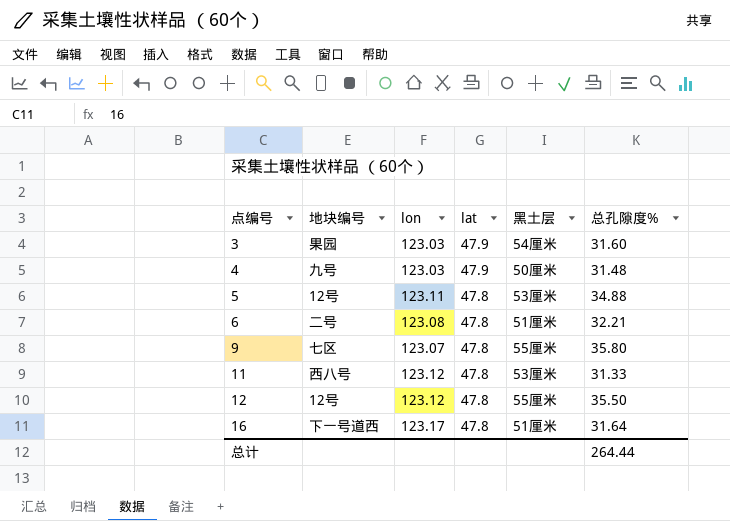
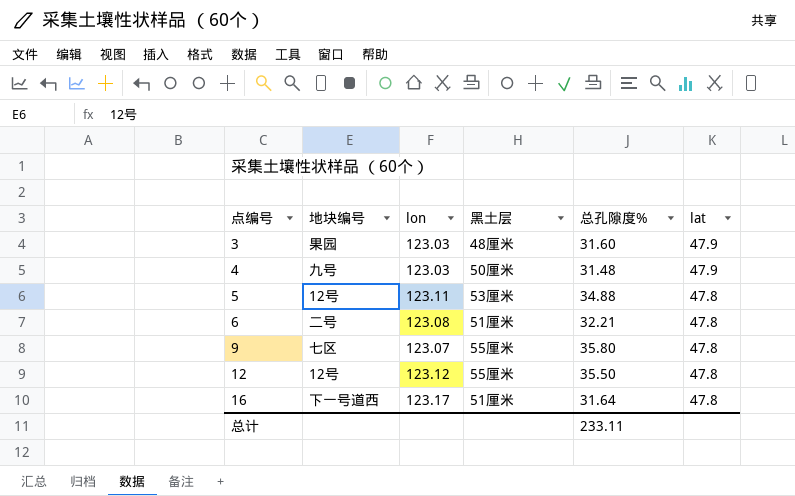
column lat | position: 4 -> 6
row 11: 西八号 | 123.12 | 47.8 | 53厘米 | 31.33 -> none
3 | 黑土层: 54厘米 -> 48厘米
总计 | 总孔隙度%: 264.44 -> 233.11

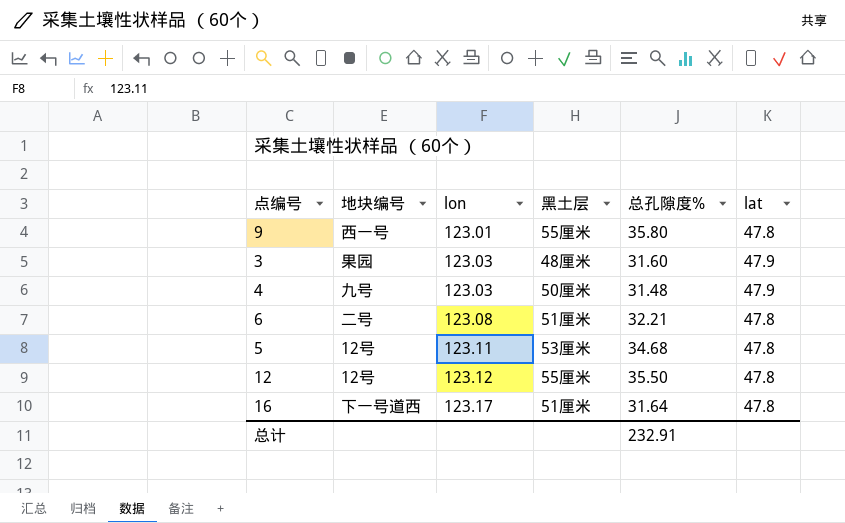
row order: 点编号 ascending -> lon ascending
9 | 地块编号: 七区 -> 西一号
9 | lon: 123.07 -> 123.01
5 | 总孔隙度%: 34.88 -> 34.68
总计 | 总孔隙度%: 233.11 -> 232.91

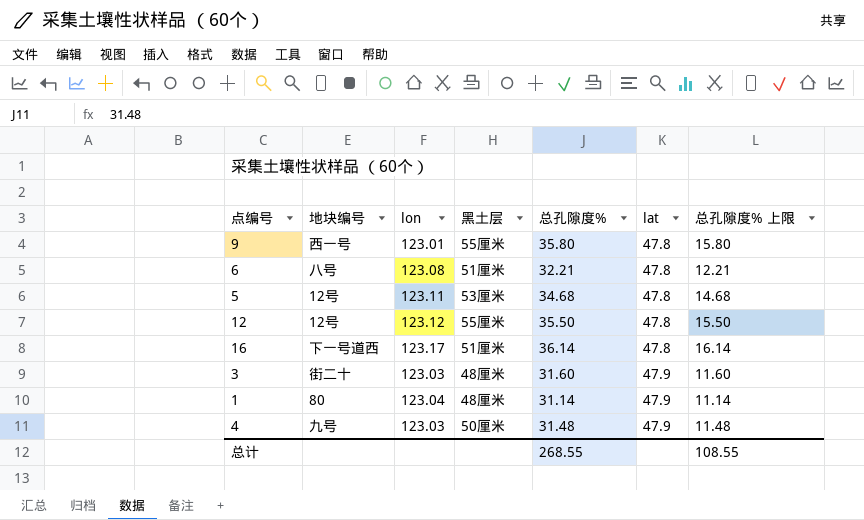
row order: lon ascending -> lat ascending
column 总孔隙度% 上限 | formula: none -> [总孔隙度%] - 20
6 | 地块编号: 二号 -> 八号
16 | 总孔隙度%: 31.64 -> 36.14
3 | 地块编号: 果园 -> 街二十
row 1: none -> 80 | 123.04 | 48厘米 | 31.14 | 47.9 | 11.14
总计 | 总孔隙度%: 232.91 -> 268.55

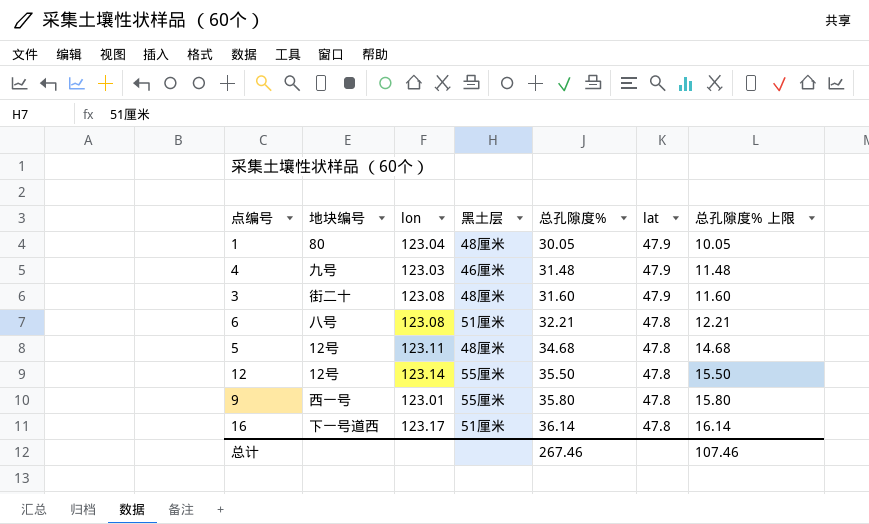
row order: lat ascending -> 总孔隙度% ascending
1 | 总孔隙度%: 31.14 -> 30.05
1 | 总孔隙度% 上限: 11.14 -> 10.05
4 | 黑土层: 50厘米 -> 46厘米
3 | lon: 123.03 -> 123.08
5 | 黑土层: 53厘米 -> 48厘米
12 | lon: 123.12 -> 123.14
总计 | 总孔隙度%: 268.55 -> 267.46
总计 | 总孔隙度% 上限: 108.55 -> 107.46

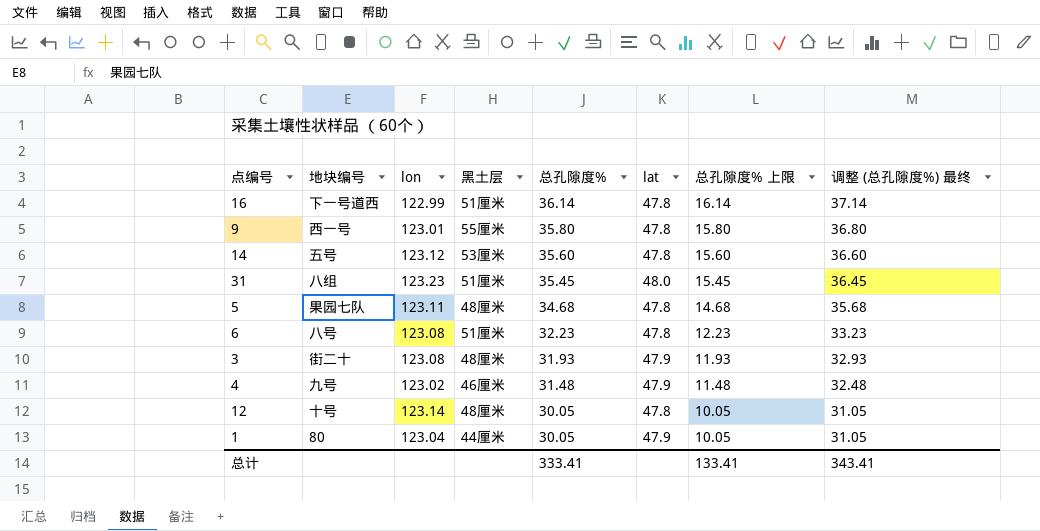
row order: 总孔隙度% ascending -> 总孔隙度% descending
column 调整 (总孔隙度%) 最终 | formula: none -> [总孔隙度%] + 1
16 | lon: 123.17 -> 122.99
row 14: none -> 五号 | 123.12 | 53厘米 | 35.60 | 47.8 | 15.60 | 36.60
row 31: none -> 八组 | 123.23 | 51厘米 | 35.45 | 48.0 | 15.45 | 36.45
5 | 地块编号: 12号 -> 果园七队
6 | 总孔隙度%: 32.21 -> 32.23
6 | 总孔隙度% 上限: 12.21 -> 12.23
3 | 总孔隙度%: 31.60 -> 31.93
3 | 总孔隙度% 上限: 11.60 -> 11.93
4 | lon: 123.03 -> 123.02
12 | 地块编号: 12号 -> 十号
12 | 黑土层: 55厘米 -> 48厘米
12 | 总孔隙度%: 35.50 -> 30.05
12 | 总孔隙度% 上限: 15.50 -> 10.05
1 | 黑土层: 48厘米 -> 44厘米
总计 | 总孔隙度%: 267.46 -> 333.41
总计 | 总孔隙度% 上限: 107.46 -> 133.41

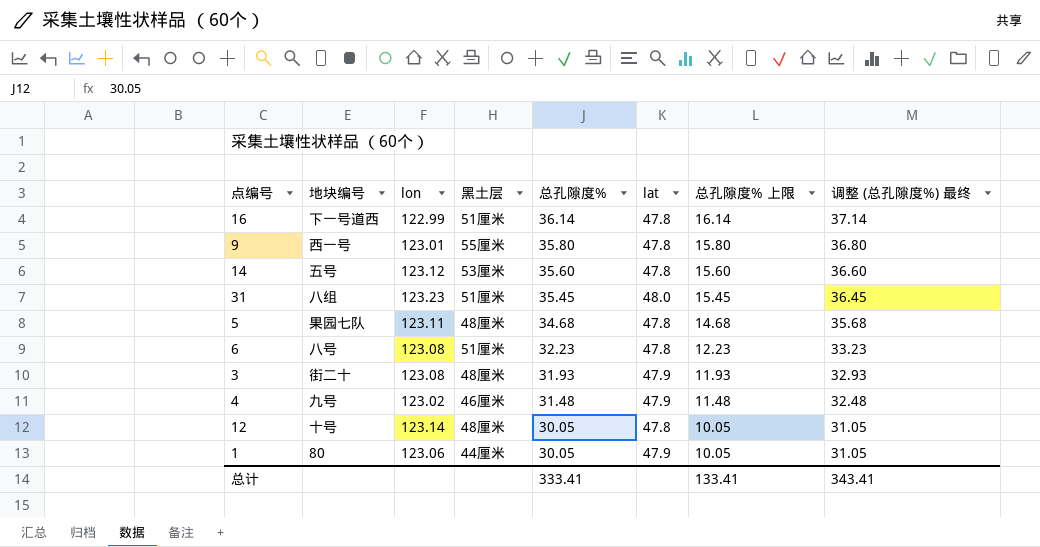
1 | lon: 123.04 -> 123.06

